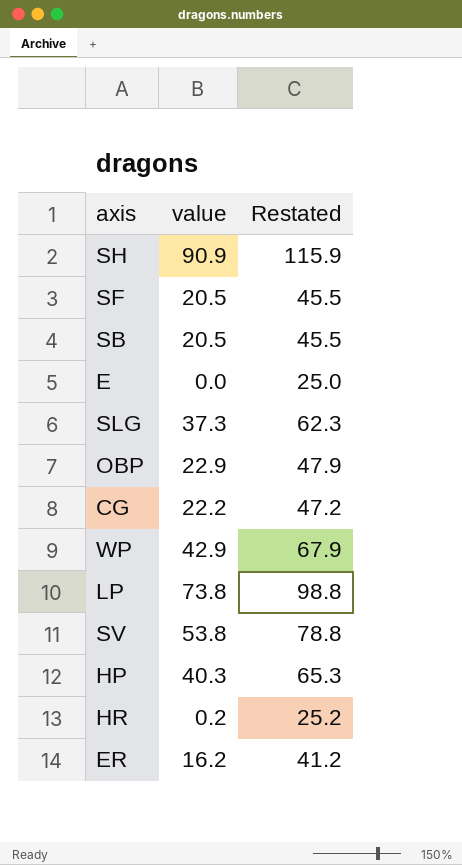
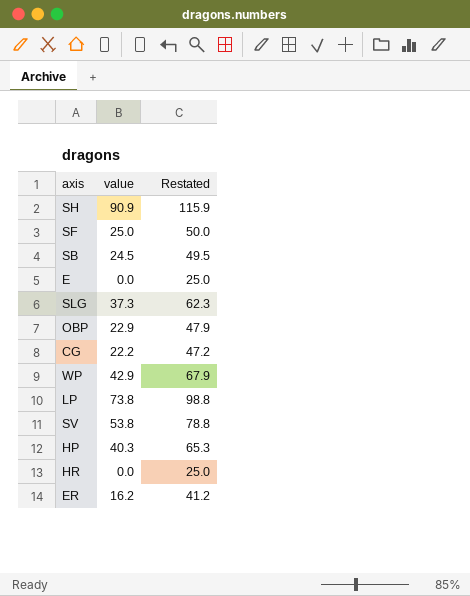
SF | value: 20.5 -> 25.0
SF | Restated: 45.5 -> 50.0
SB | value: 20.5 -> 24.5
SB | Restated: 45.5 -> 49.5
HR | value: 0.2 -> 0.0
HR | Restated: 25.2 -> 25.0

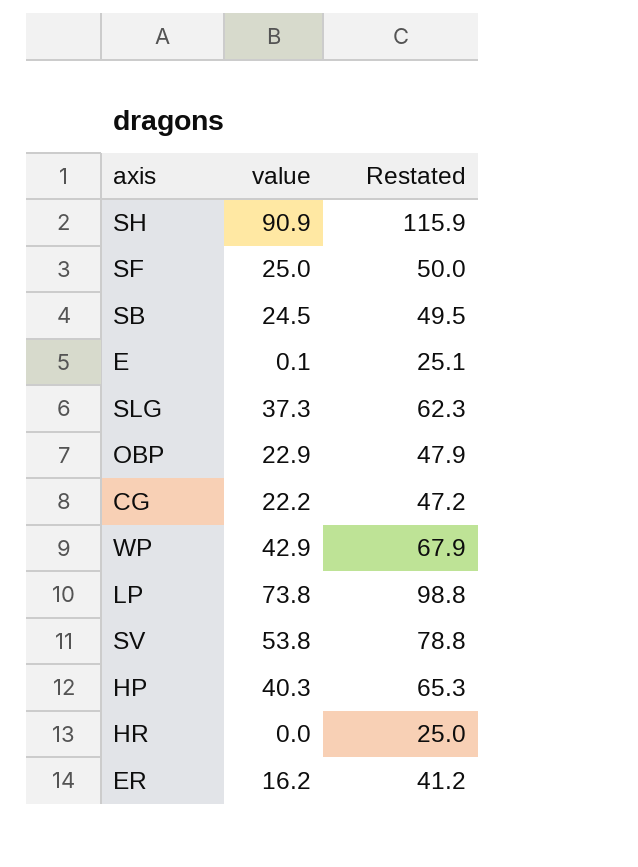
E | value: 0.0 -> 0.1
E | Restated: 25.0 -> 25.1

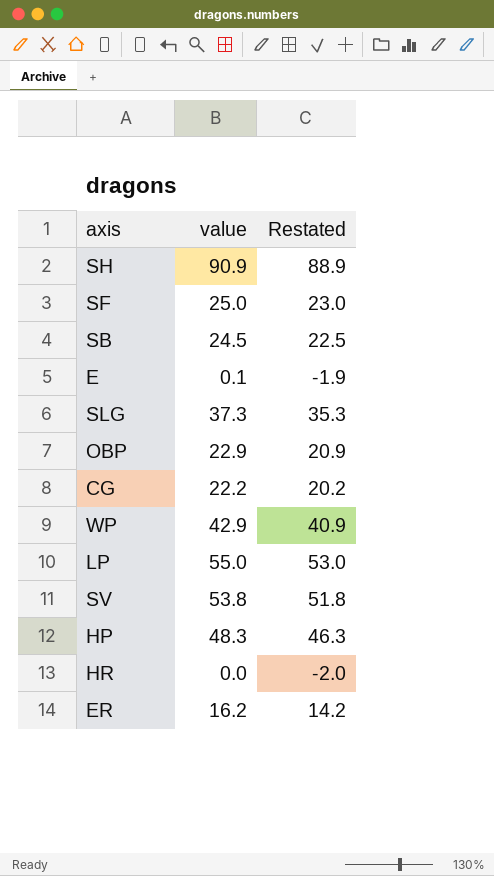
column Restated | formula: [value] + 25 -> [value] - 2
LP | value: 73.8 -> 55.0
HP | value: 40.3 -> 48.3

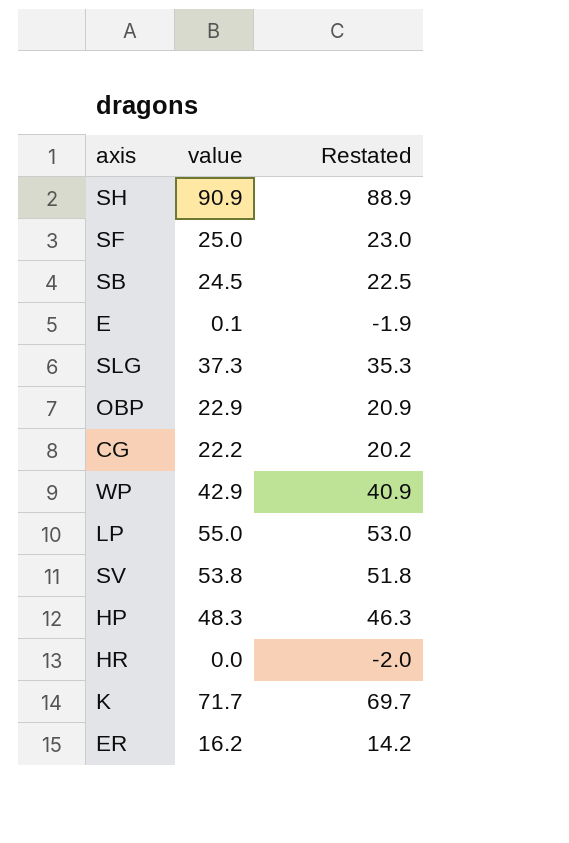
row K: none -> 71.7 | 69.7

